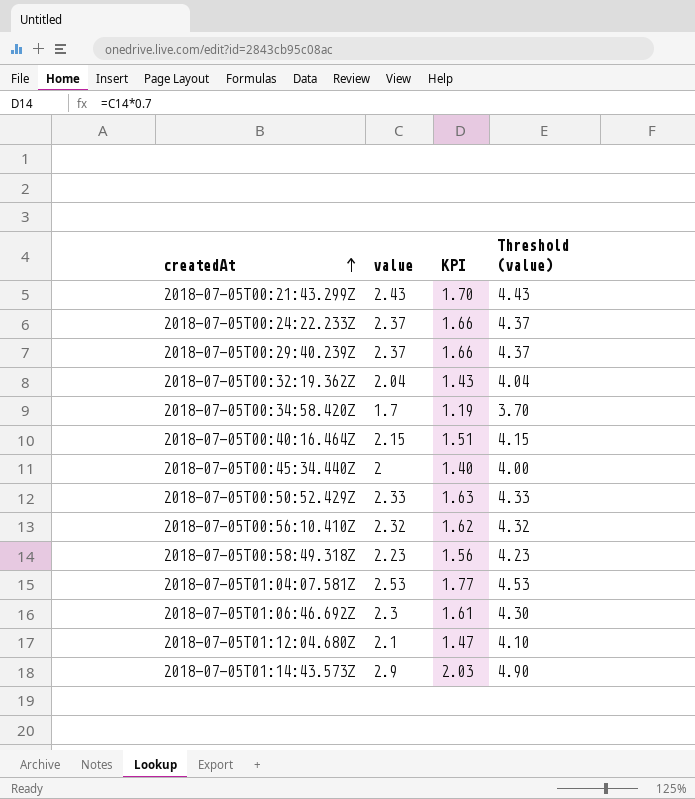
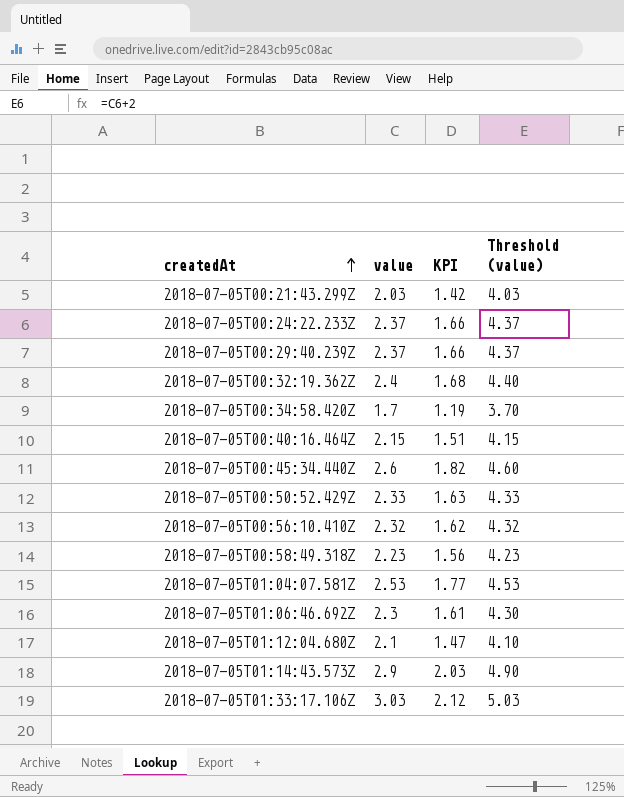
2018-07-05T00:21:43.299Z | value: 2.43 -> 2.03
2018-07-05T00:21:43.299Z | KPI: 1.70 -> 1.42
2018-07-05T00:21:43.299Z | Threshold (value): 4.43 -> 4.03
2018-07-05T00:32:19.362Z | value: 2.04 -> 2.4
2018-07-05T00:32:19.362Z | KPI: 1.43 -> 1.68
2018-07-05T00:32:19.362Z | Threshold (value): 4.04 -> 4.40
2018-07-05T00:45:34.440Z | value: 2 -> 2.6
2018-07-05T00:45:34.440Z | KPI: 1.40 -> 1.82
2018-07-05T00:45:34.440Z | Threshold (value): 4.00 -> 4.60
row 2018-07-05T01:33:17.106Z: none -> 3.03 | 2.12 | 5.03

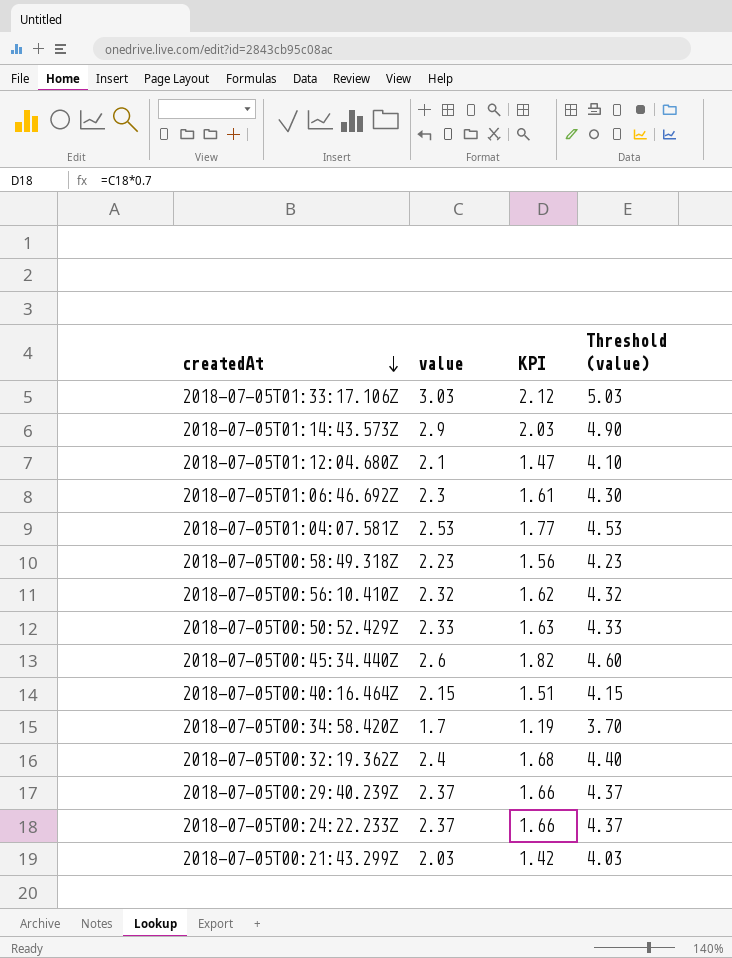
row order: createdAt ascending -> createdAt descending

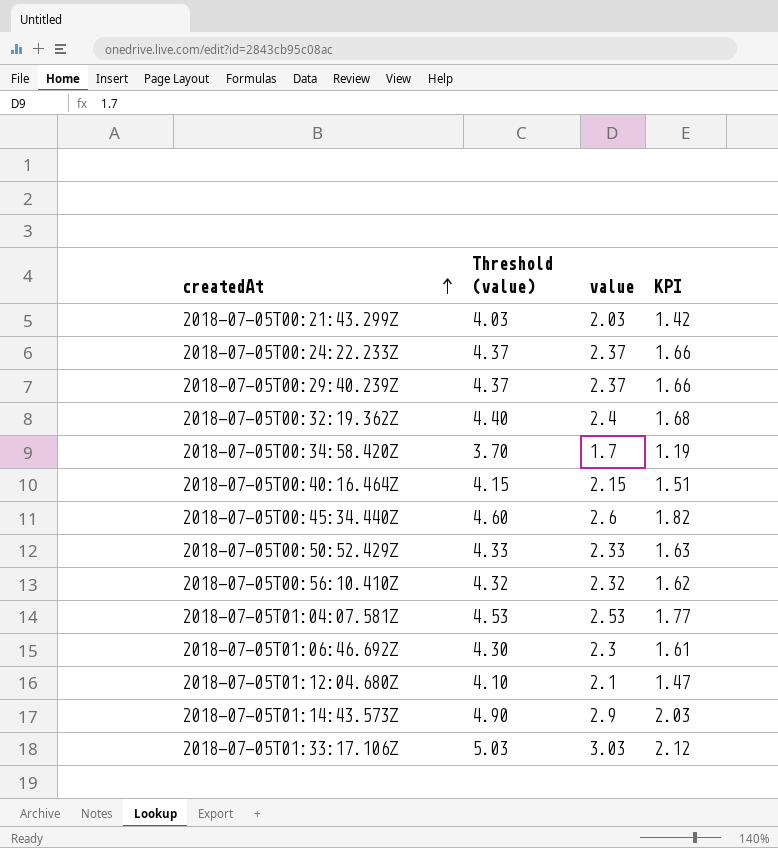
row order: createdAt descending -> createdAt ascending
column Threshold (value) | position: 4 -> 2
row 2018-07-05T00:58:49.318Z: 2.23 | 1.56 | 4.23 -> none

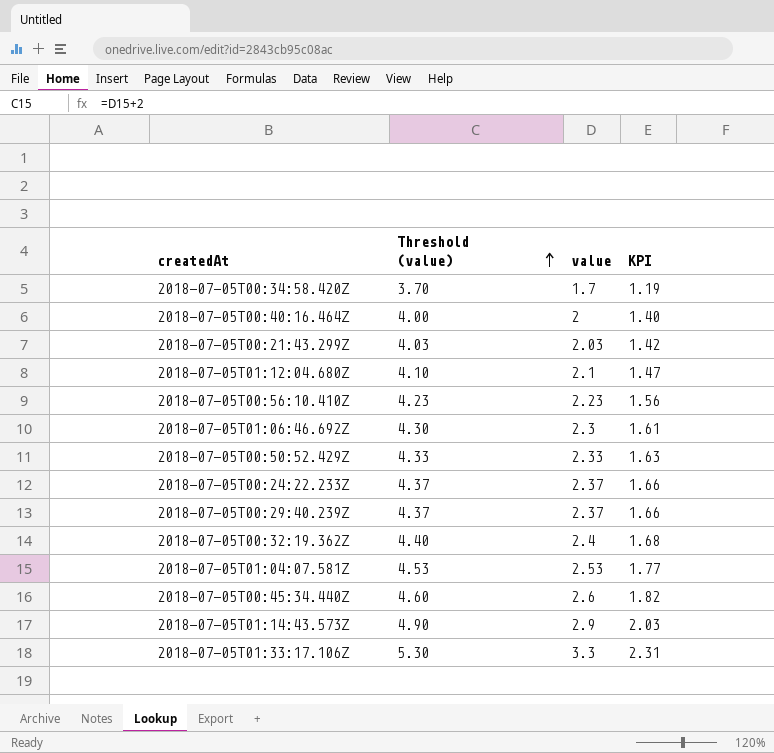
row order: createdAt ascending -> Threshold (value) ascending
2018-07-05T00:40:16.464Z | Threshold (value): 4.15 -> 4.00
2018-07-05T00:40:16.464Z | value: 2.15 -> 2
2018-07-05T00:40:16.464Z | KPI: 1.51 -> 1.40
2018-07-05T00:56:10.410Z | Threshold (value): 4.32 -> 4.23
2018-07-05T00:56:10.410Z | value: 2.32 -> 2.23
2018-07-05T00:56:10.410Z | KPI: 1.62 -> 1.56
2018-07-05T01:33:17.106Z | Threshold (value): 5.03 -> 5.30
2018-07-05T01:33:17.106Z | value: 3.03 -> 3.3
2018-07-05T01:33:17.106Z | KPI: 2.12 -> 2.31

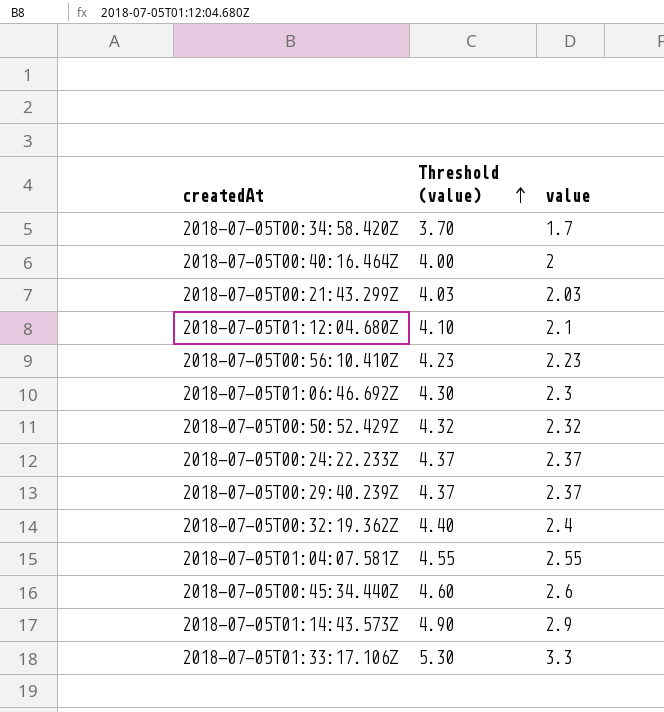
column KPI | formula: [value] * 0.7 -> none
2018-07-05T00:50:52.429Z | Threshold (value): 4.33 -> 4.32
2018-07-05T00:50:52.429Z | value: 2.33 -> 2.32
2018-07-05T01:04:07.581Z | Threshold (value): 4.53 -> 4.55
2018-07-05T01:04:07.581Z | value: 2.53 -> 2.55

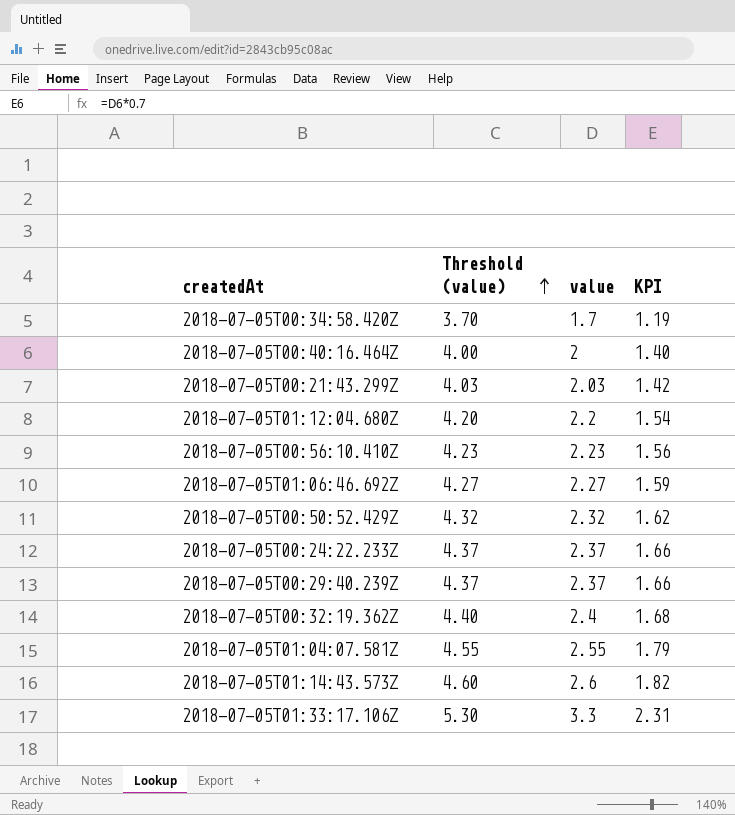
column KPI | formula: none -> [value] * 0.7
row 2018-07-05T00:45:34.440Z: 4.60 | 2.6 -> none
2018-07-05T01:12:04.680Z | Threshold (value): 4.10 -> 4.20
2018-07-05T01:12:04.680Z | value: 2.1 -> 2.2
2018-07-05T01:06:46.692Z | Threshold (value): 4.30 -> 4.27
2018-07-05T01:06:46.692Z | value: 2.3 -> 2.27
2018-07-05T01:14:43.573Z | Threshold (value): 4.90 -> 4.60
2018-07-05T01:14:43.573Z | value: 2.9 -> 2.6

